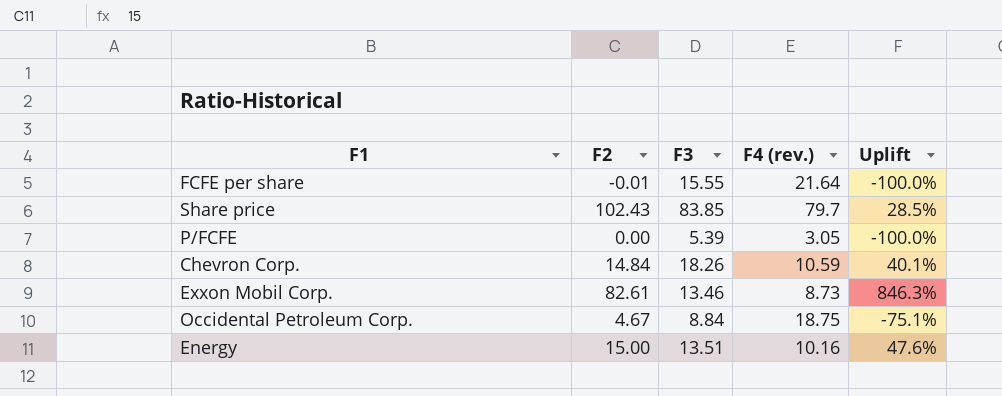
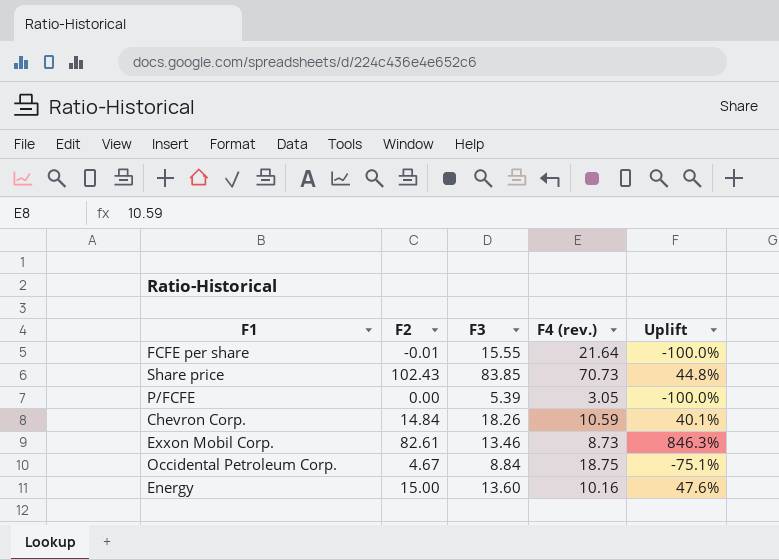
Share price | F4 (rev.): 79.7 -> 70.73
Share price | Uplift: 28.5% -> 44.8%
Energy | F3: 13.51 -> 13.60

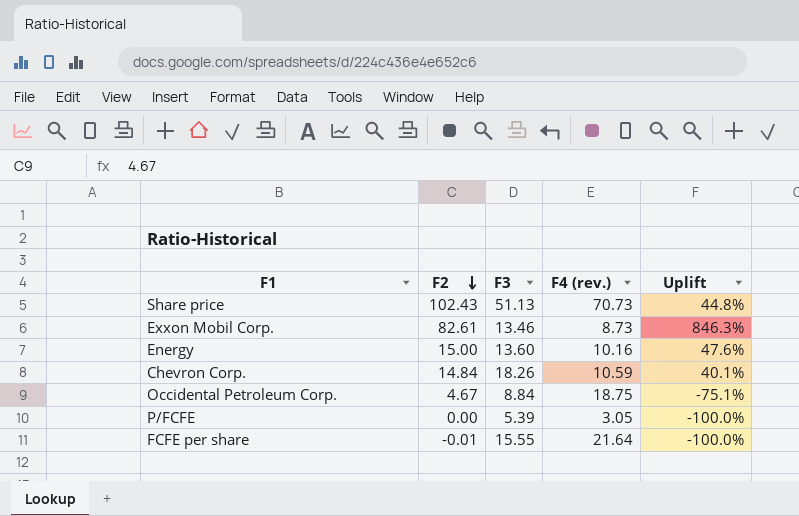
row order: none -> F2 descending
Share price | F3: 83.85 -> 51.13

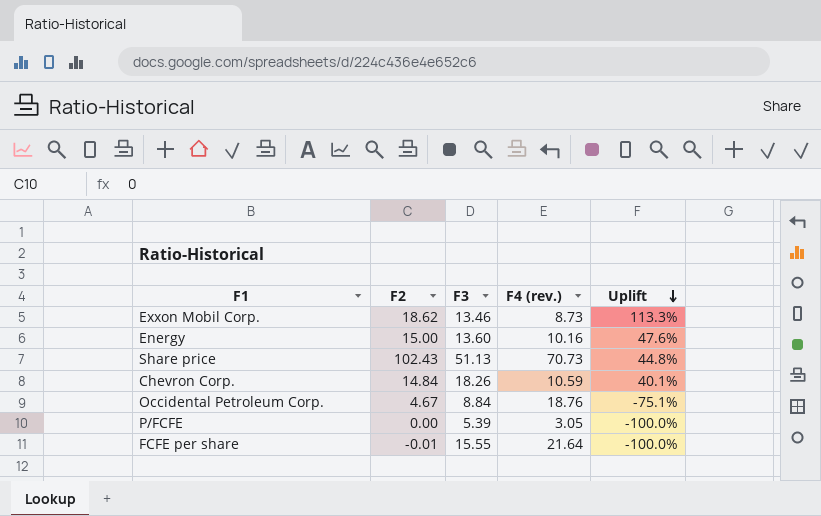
row order: F2 descending -> Uplift descending
Exxon Mobil Corp. | F2: 82.61 -> 18.62
Exxon Mobil Corp. | Uplift: 846.3% -> 113.3%
Occidental Petroleum Corp. | F4 (rev.): 18.75 -> 18.76

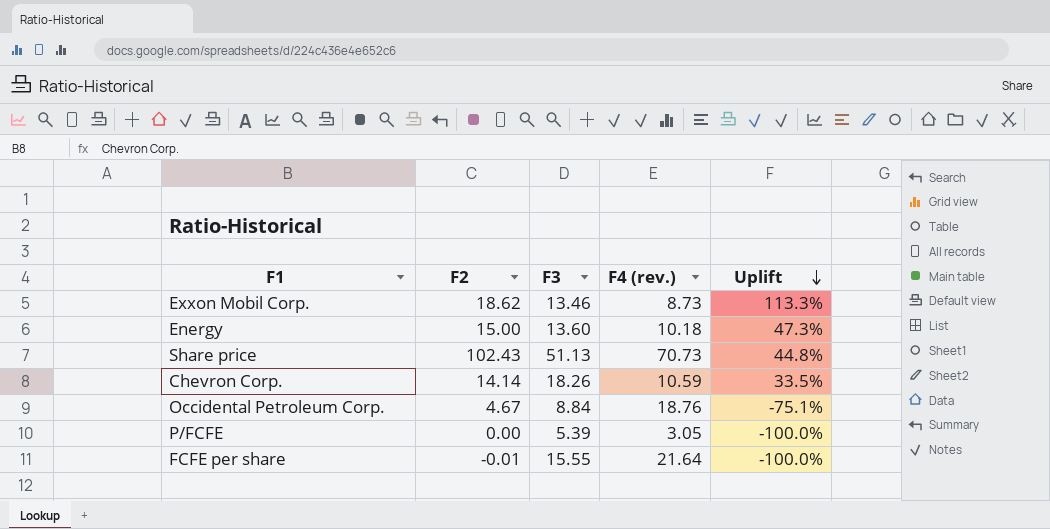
Energy | F4 (rev.): 10.16 -> 10.18
Energy | Uplift: 47.6% -> 47.3%
Chevron Corp. | F2: 14.84 -> 14.14
Chevron Corp. | Uplift: 40.1% -> 33.5%

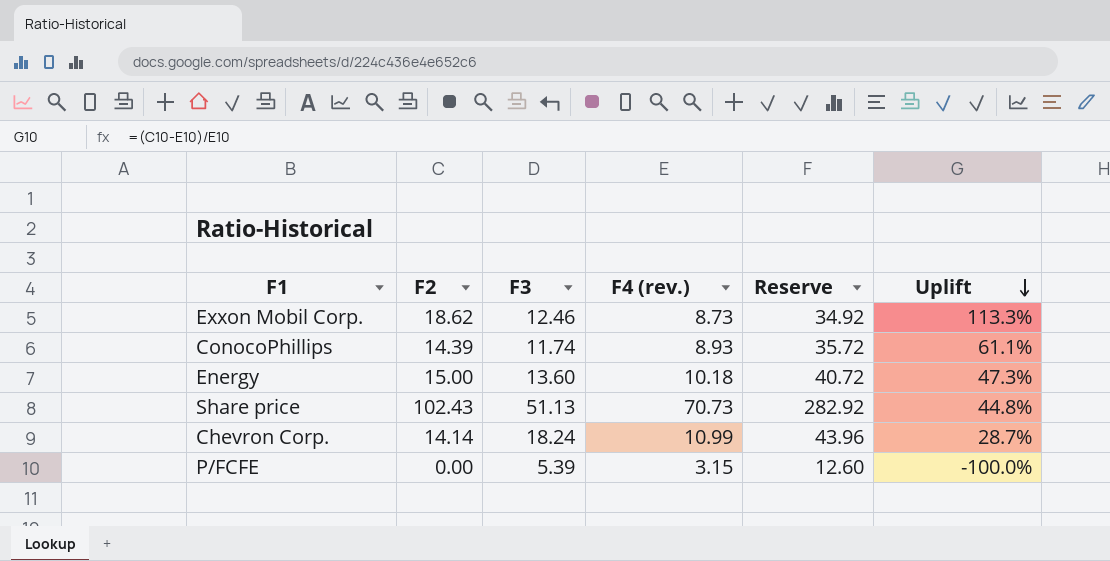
column Reserve | formula: none -> [F4 (rev.)] * 4
row Occidental Petroleum Corp.: 4.67 | 8.84 | 18.76 | -75.1% -> none
row FCFE per share: -0.01 | 15.55 | 21.64 | -100.0% -> none
Exxon Mobil Corp. | F3: 13.46 -> 12.46
row ConocoPhillips: none -> 14.39 | 11.74 | 8.93 | 35.72 | 61.1%
Chevron Corp. | F3: 18.26 -> 18.24
Chevron Corp. | F4 (rev.): 10.59 -> 10.99
Chevron Corp. | Uplift: 33.5% -> 28.7%
P/FCFE | F4 (rev.): 3.05 -> 3.15

